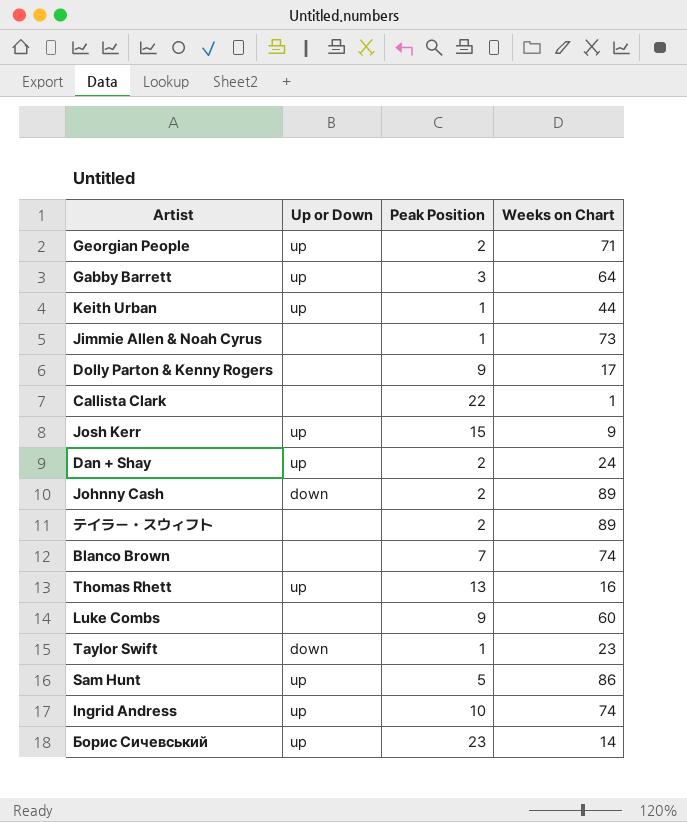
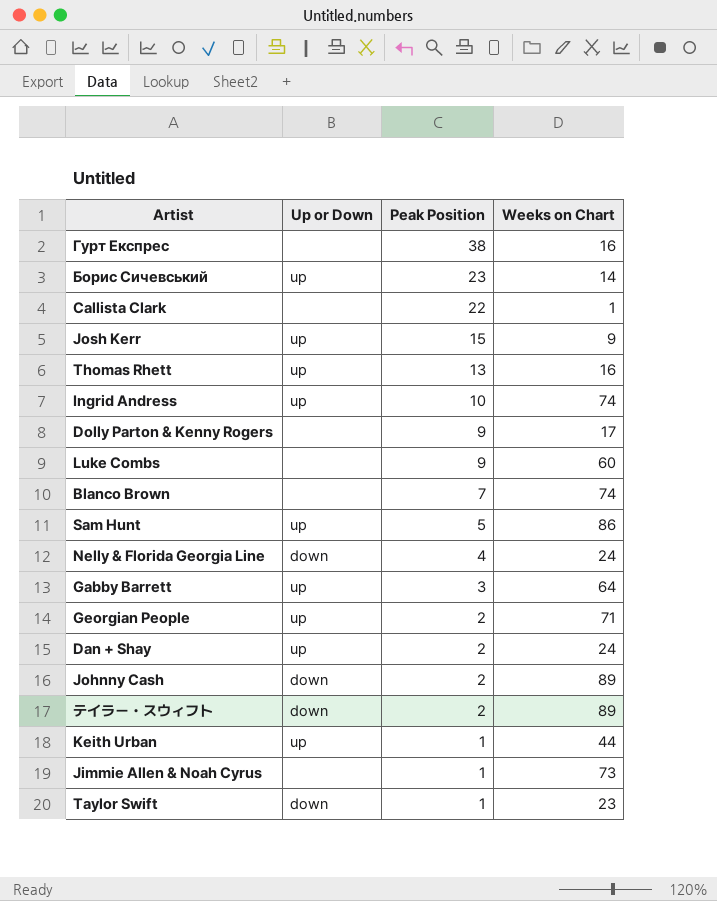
row order: none -> Peak Position descending
row Гурт Експрес: none -> none | 38 | 16
row Nelly & Florida Georgia Line: none -> down | 4 | 24
テイラー・スウィフト | Up or Down: none -> down

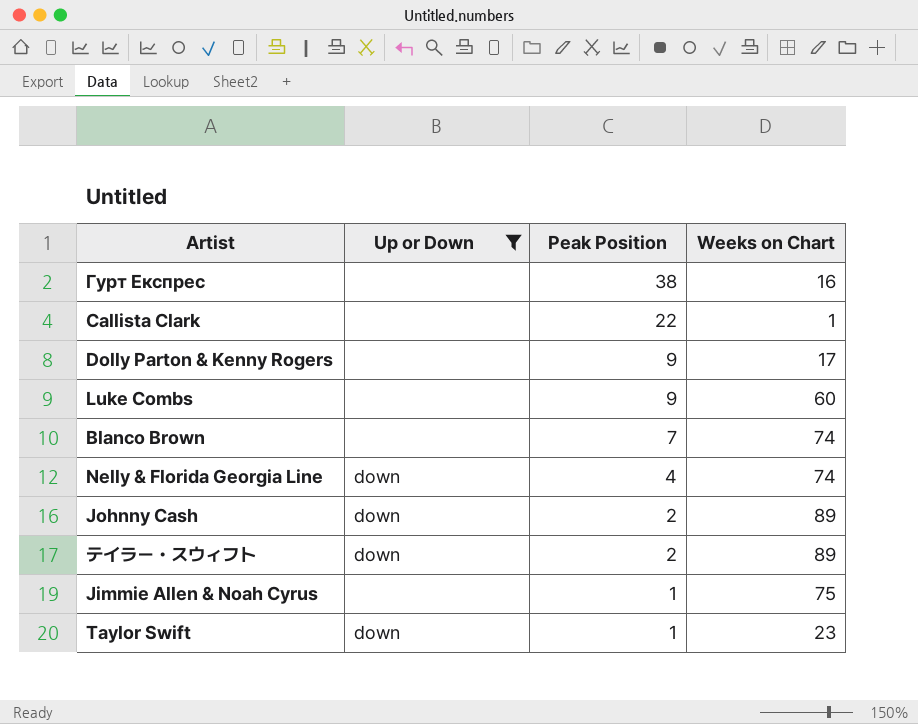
filter: none -> Up or Down != up
Nelly & Florida Georgia Line | Weeks on Chart: 24 -> 74
Jimmie Allen & Noah Cyrus | Weeks on Chart: 73 -> 75

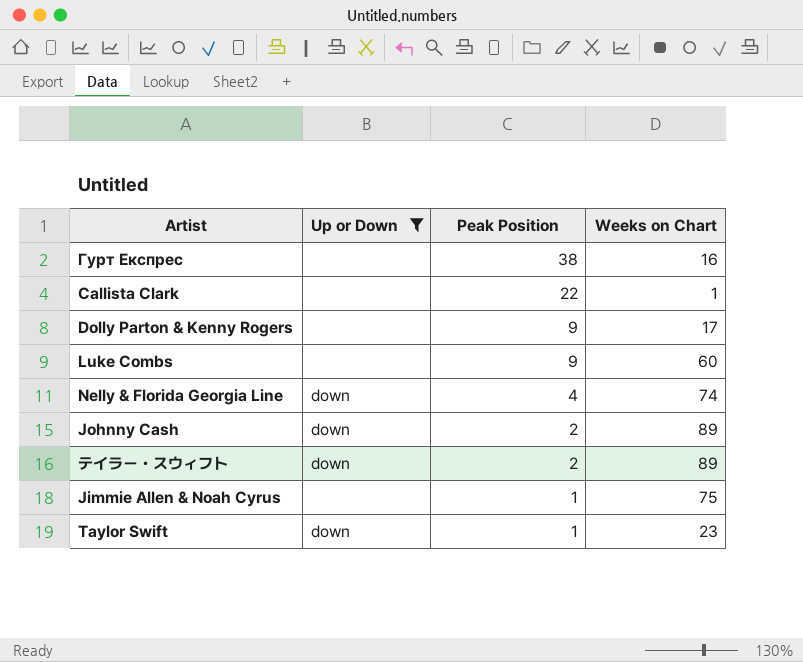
row Blanco Brown: none | 7 | 74 -> none

